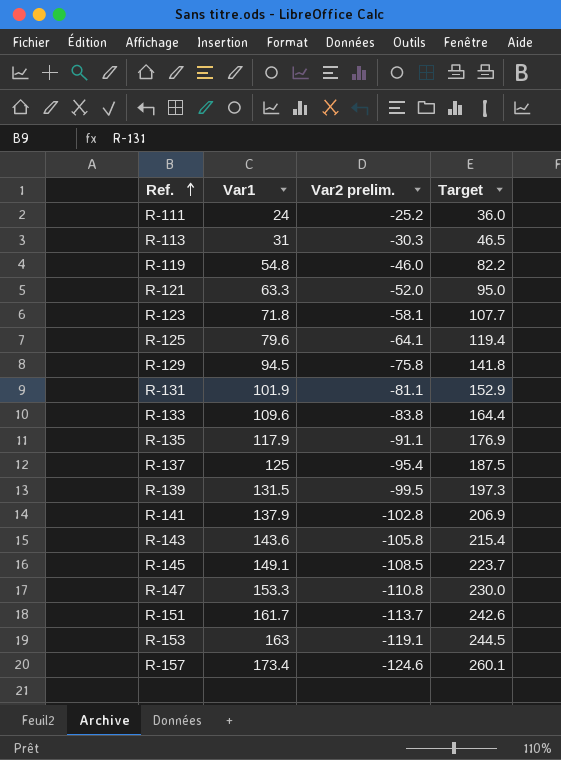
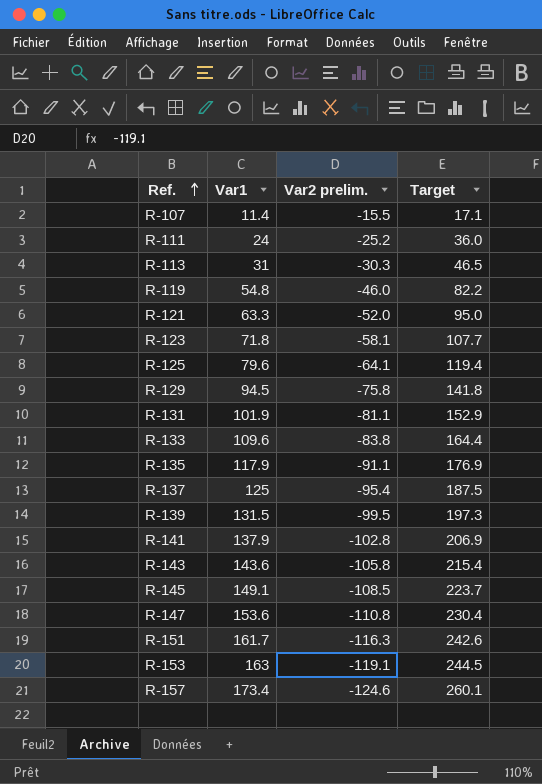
row R-107: none -> 11.4 | -15.5 | 17.1
R-147 | Var1: 153.3 -> 153.6
R-147 | Target: 230.0 -> 230.4
R-151 | Var2 prelim.: -113.7 -> -116.3

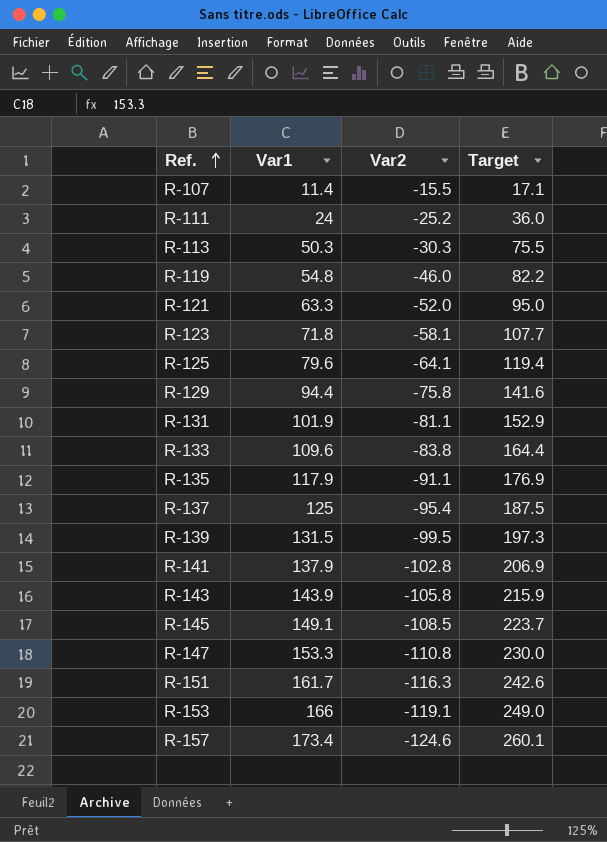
column name: Var2 prelim. -> Var2
R-113 | Var1: 31 -> 50.3
R-113 | Target: 46.5 -> 75.5
R-129 | Var1: 94.5 -> 94.4
R-129 | Target: 141.8 -> 141.6
R-143 | Var1: 143.6 -> 143.9
R-143 | Target: 215.4 -> 215.9
R-147 | Var1: 153.6 -> 153.3
R-147 | Target: 230.4 -> 230.0
R-153 | Var1: 163 -> 166
R-153 | Target: 244.5 -> 249.0

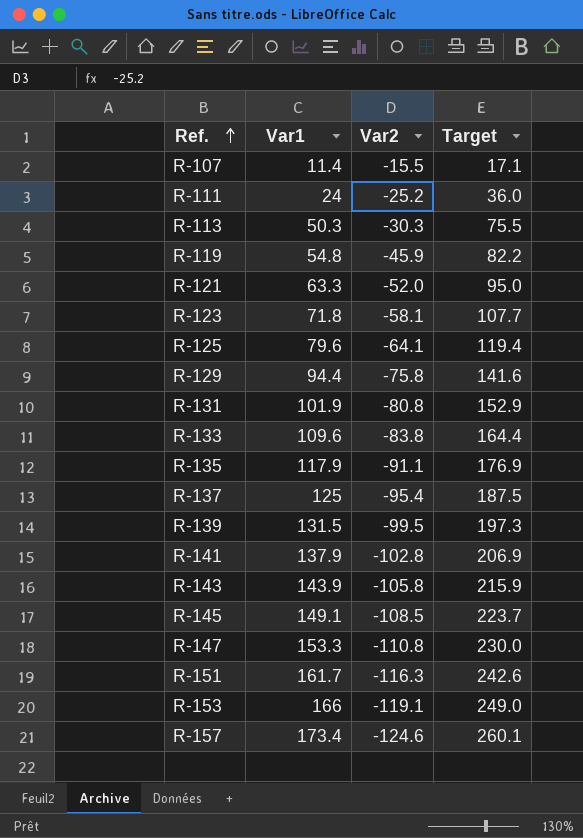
R-119 | Var2: -46.0 -> -45.9
R-131 | Var2: -81.1 -> -80.8

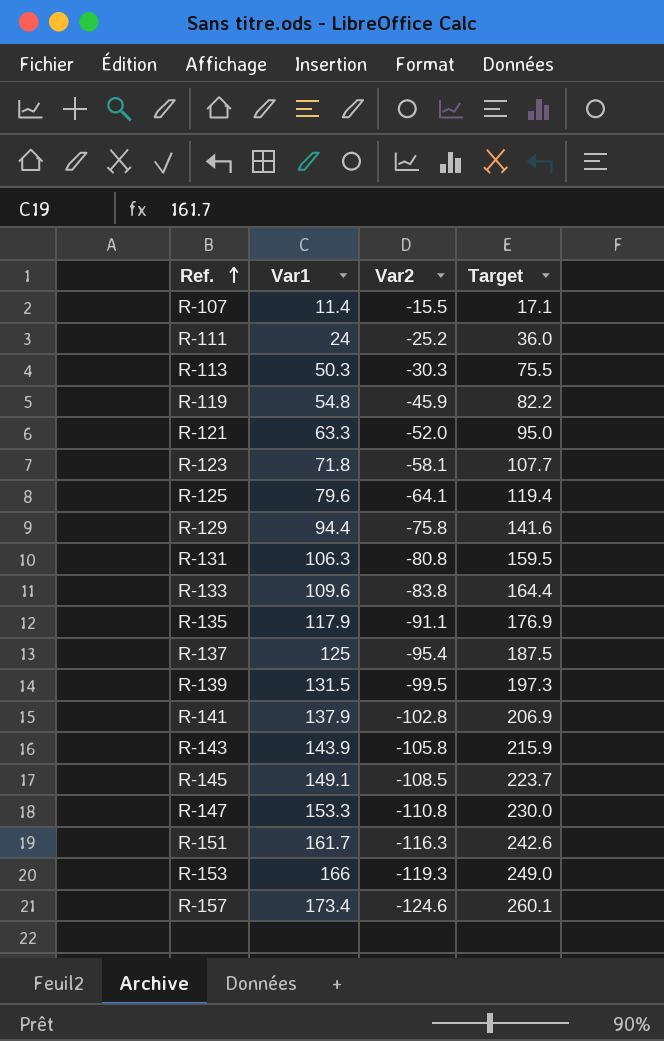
R-131 | Var1: 101.9 -> 106.3
R-131 | Target: 152.9 -> 159.5
R-153 | Var2: -119.1 -> -119.3

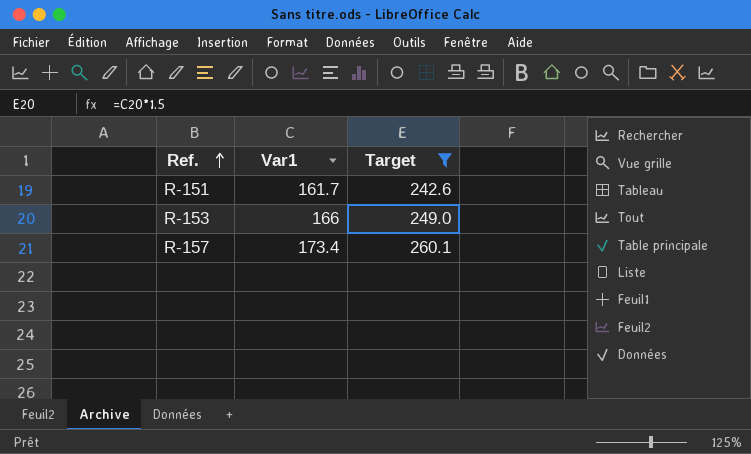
filter: none -> Target >= 242.6
column Var2 | position: 3 -> none

